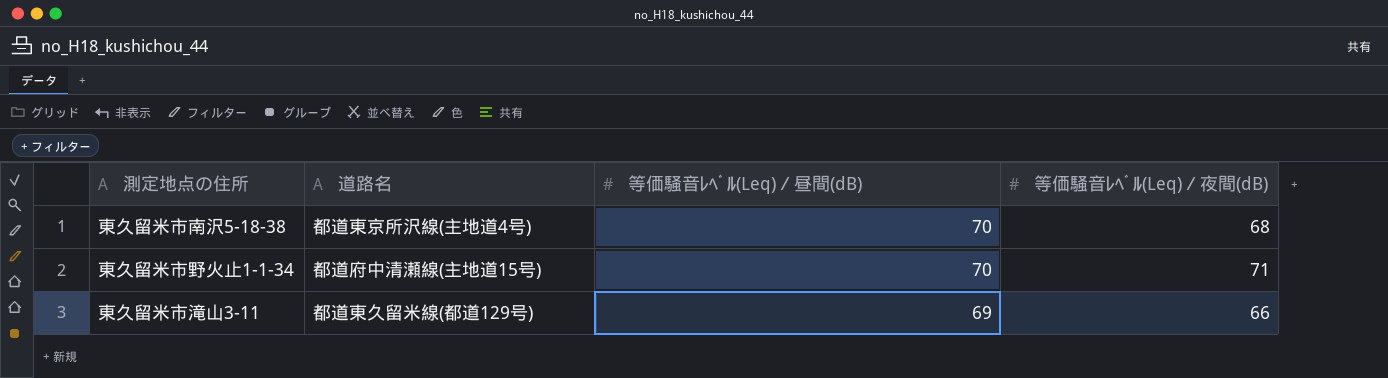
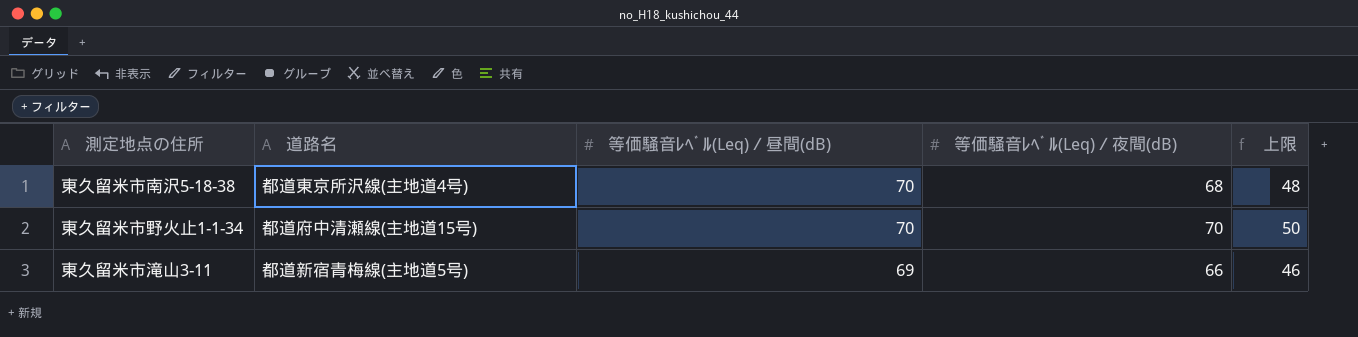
column 上限 | formula: none -> [等価騒音ﾚﾍﾞﾙ(Leq)／夜間(dB)] - 20
東久留米市野火止1-1-34 | 等価騒音ﾚﾍﾞﾙ(Leq)／夜間(dB): 71 -> 70
東久留米市滝山3-11 | 道路名: 都道東久留米線(都道129号) -> 都道新宿青梅線(主地道5号)

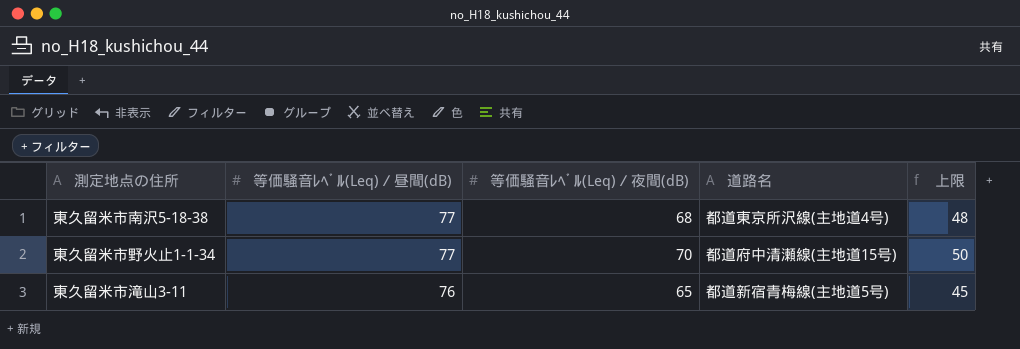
column 道路名 | position: 2 -> 4
東久留米市南沢5-18-38 | 等価騒音ﾚﾍﾞﾙ(Leq)／昼間(dB): 70 -> 77
東久留米市野火止1-1-34 | 等価騒音ﾚﾍﾞﾙ(Leq)／昼間(dB): 70 -> 77
東久留米市滝山3-11 | 等価騒音ﾚﾍﾞﾙ(Leq)／昼間(dB): 69 -> 76
東久留米市滝山3-11 | 等価騒音ﾚﾍﾞﾙ(Leq)／夜間(dB): 66 -> 65
東久留米市滝山3-11 | 上限: 46 -> 45

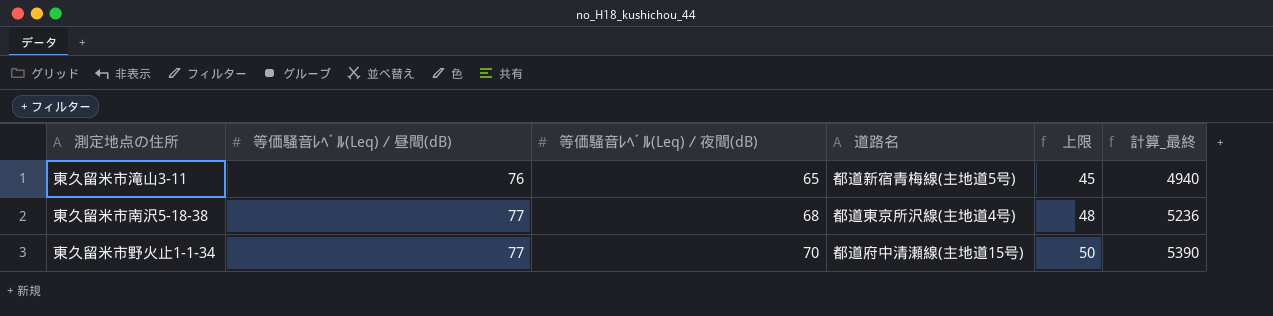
row order: 等価騒音ﾚﾍﾞﾙ(Leq)／昼間(dB) descending -> 等価騒音ﾚﾍﾞﾙ(Leq)／昼間(dB) ascending
column 計算_最終 | formula: none -> [等価騒音ﾚﾍﾞﾙ(Leq)／昼間(dB)] * [等価騒音ﾚﾍﾞﾙ(Leq)／夜間(dB)]

